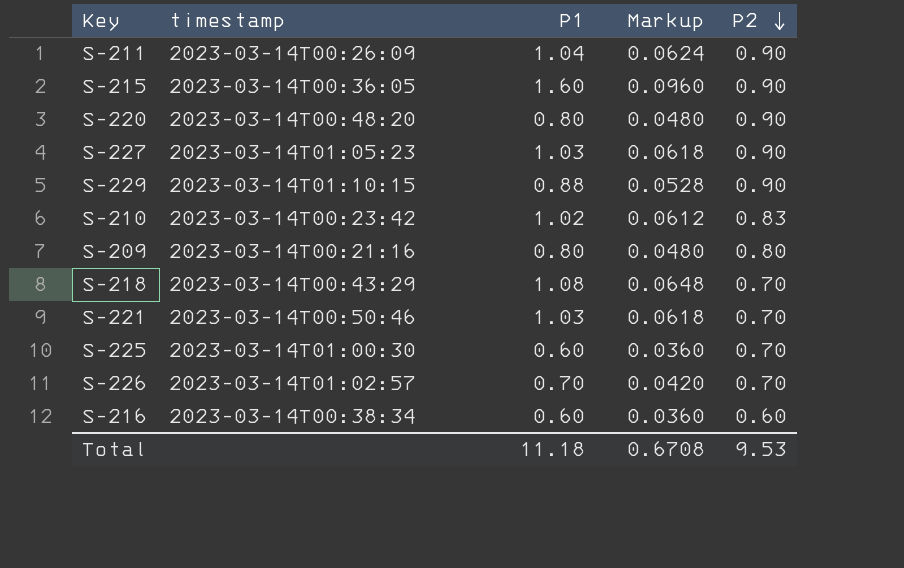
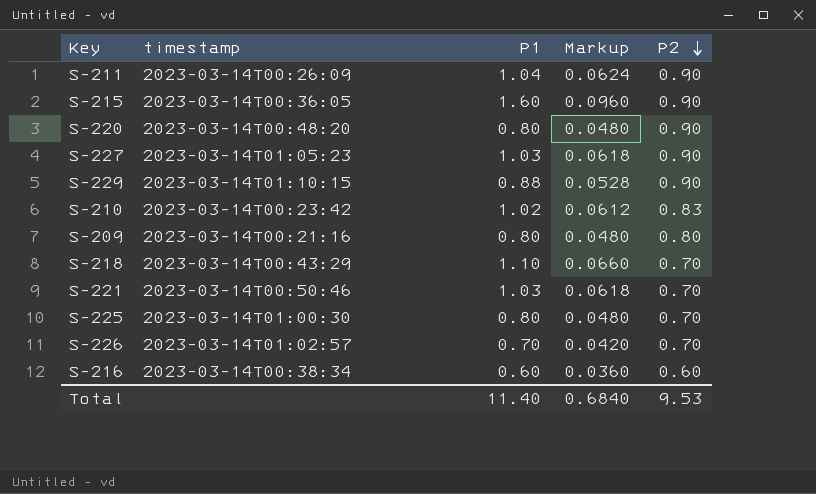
S-218 | P1: 1.08 -> 1.10
S-218 | Markup: 0.0648 -> 0.0660
S-225 | P1: 0.60 -> 0.80
S-225 | Markup: 0.0360 -> 0.0480
Total | P1: 11.18 -> 11.40
Total | Markup: 0.6708 -> 0.6840

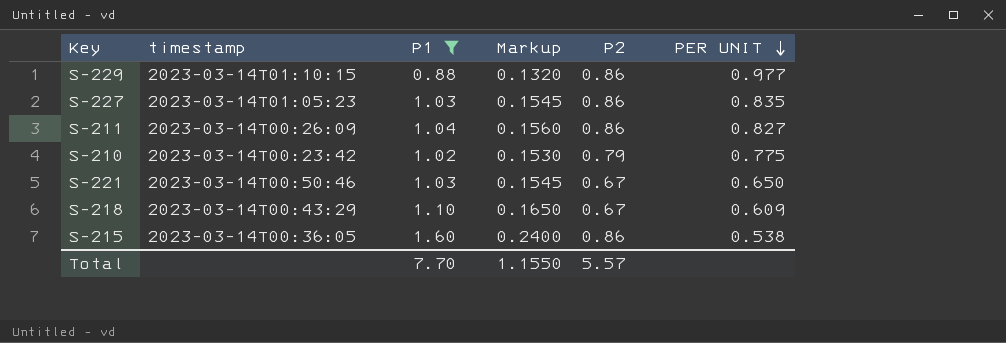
filter: none -> P1 >= 0.88
row order: P2 descending -> PER UNIT descending
column Markup | formula: [P1] * 0.06 -> [P1] * 0.15
column PER UNIT | formula: none -> [P2] / [P1]
S-229 | P2: 0.90 -> 0.86
S-227 | P2: 0.90 -> 0.86
S-211 | P2: 0.90 -> 0.86
S-210 | P2: 0.83 -> 0.79
S-221 | P2: 0.70 -> 0.67
S-218 | P2: 0.70 -> 0.67
S-215 | P2: 0.90 -> 0.86
Total | P1: 11.40 -> 7.70
Total | Markup: 0.6840 -> 1.1550
Total | P2: 9.53 -> 5.57

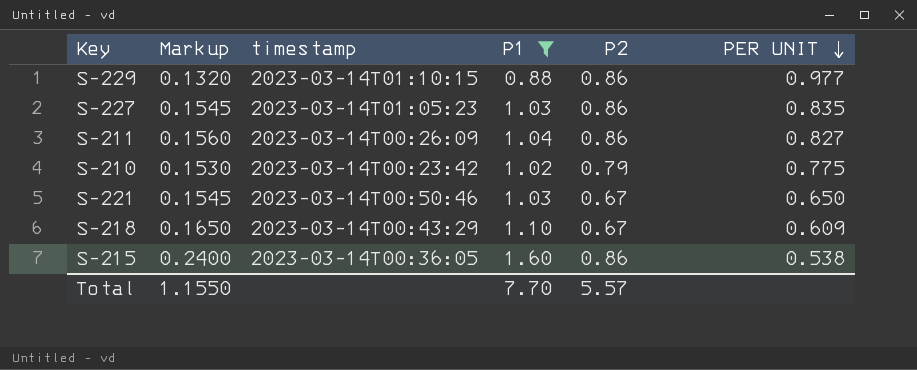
column Markup | position: 4 -> 2

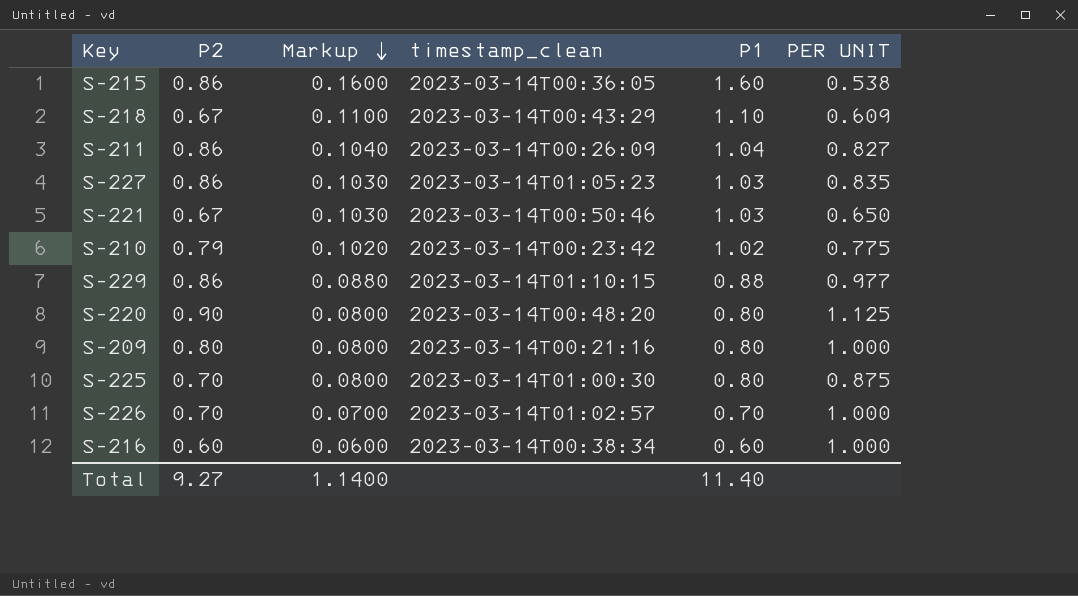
filter: P1 >= 0.88 -> none
row order: PER UNIT descending -> Markup descending
column P2 | position: 5 -> 2
column Markup | formula: [P1] * 0.15 -> [P1] * 0.1
column name: timestamp -> timestamp_clean
Total | P2: 5.57 -> 9.27
Total | Markup: 1.1550 -> 1.1400
Total | P1: 7.70 -> 11.40

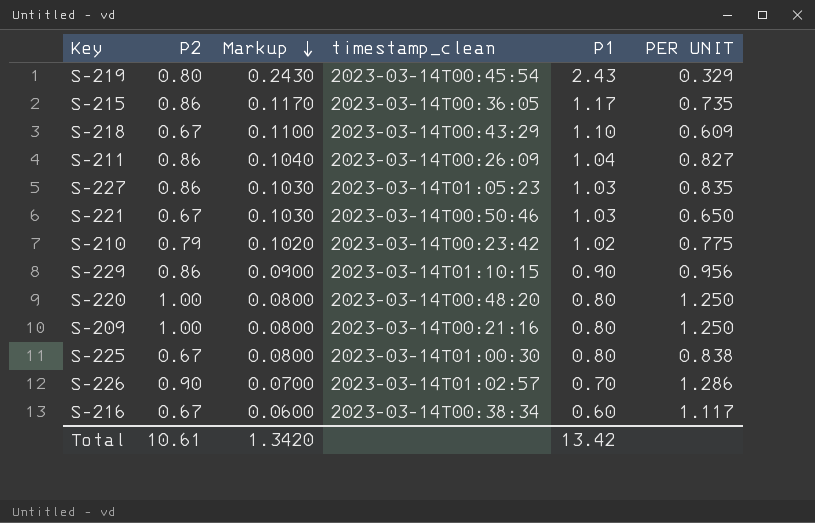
row S-219: none -> 0.80 | 0.2430 | 2023-03-14T00:45:54 | 2.43 | 0.329
S-215 | Markup: 0.1600 -> 0.1170
S-215 | P1: 1.60 -> 1.17
S-215 | PER UNIT: 0.538 -> 0.735
S-229 | Markup: 0.0880 -> 0.0900
S-229 | P1: 0.88 -> 0.90
S-229 | PER UNIT: 0.977 -> 0.956
S-220 | P2: 0.90 -> 1.00
S-220 | PER UNIT: 1.125 -> 1.250
S-209 | P2: 0.80 -> 1.00
S-209 | PER UNIT: 1.000 -> 1.250
S-225 | P2: 0.70 -> 0.67
S-225 | PER UNIT: 0.875 -> 0.838
S-226 | P2: 0.70 -> 0.90
S-226 | PER UNIT: 1.000 -> 1.286
S-216 | P2: 0.60 -> 0.67
S-216 | PER UNIT: 1.000 -> 1.117
Total | P2: 9.27 -> 10.61
Total | Markup: 1.1400 -> 1.3420
Total | P1: 11.40 -> 13.42

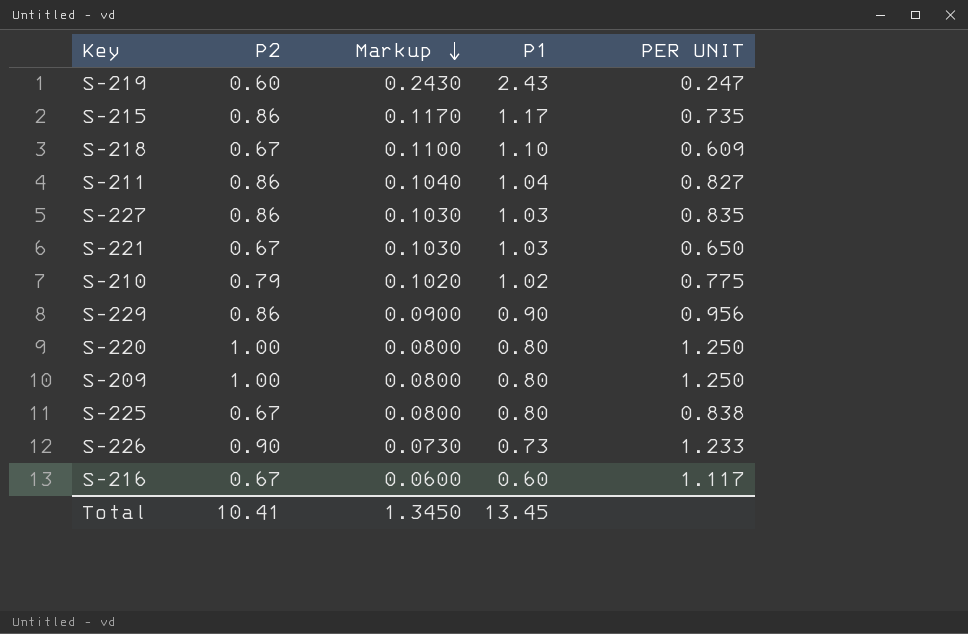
column timestamp_clean | position: 4 -> none
S-219 | P2: 0.80 -> 0.60
S-219 | PER UNIT: 0.329 -> 0.247
S-226 | Markup: 0.0700 -> 0.0730
S-226 | P1: 0.70 -> 0.73
S-226 | PER UNIT: 1.286 -> 1.233
Total | P2: 10.61 -> 10.41
Total | Markup: 1.3420 -> 1.3450
Total | P1: 13.42 -> 13.45

